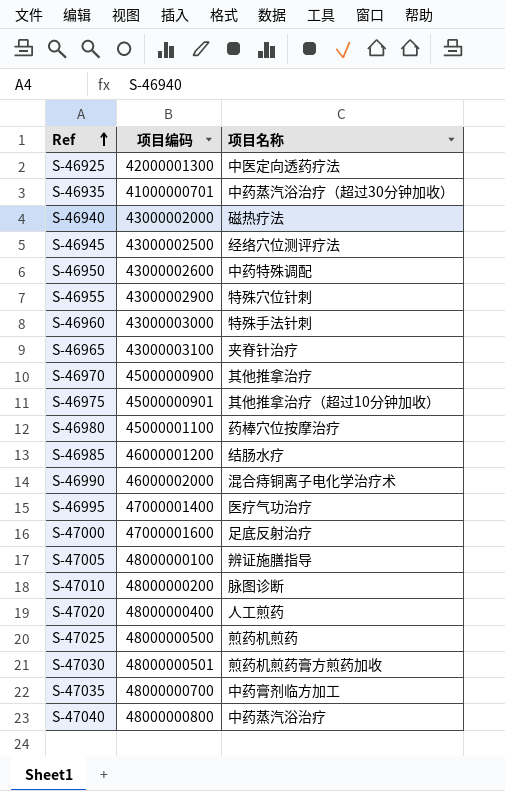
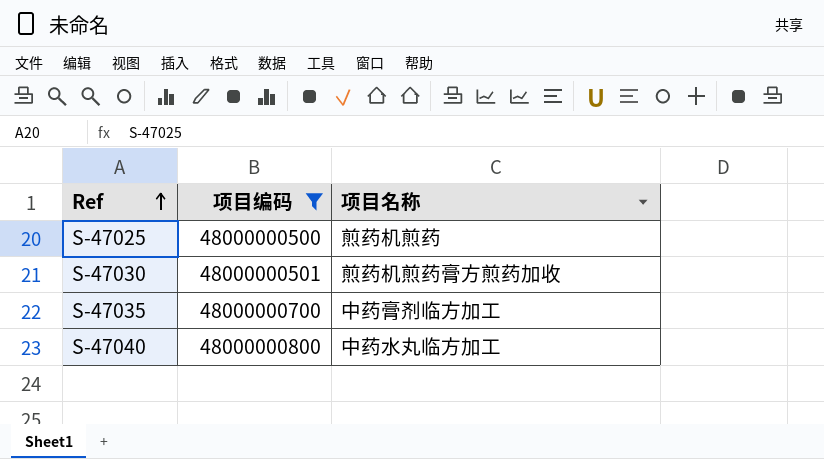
filter: none -> 项目编码 >= 48000000500
S-47040 | 项目名称: 中药蒸汽浴治疗 -> 中药水丸临方加工

